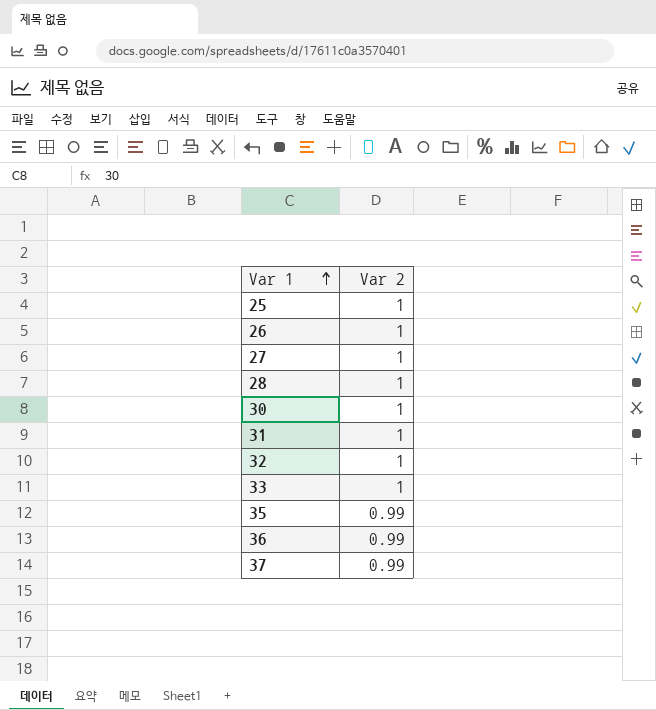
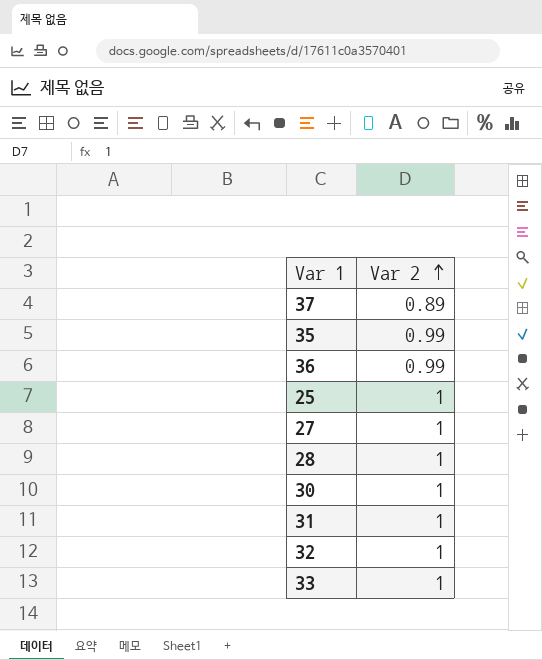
row order: Var 1 ascending -> Var 2 ascending
row 26: 1 -> none
37 | Var 2: 0.99 -> 0.89

